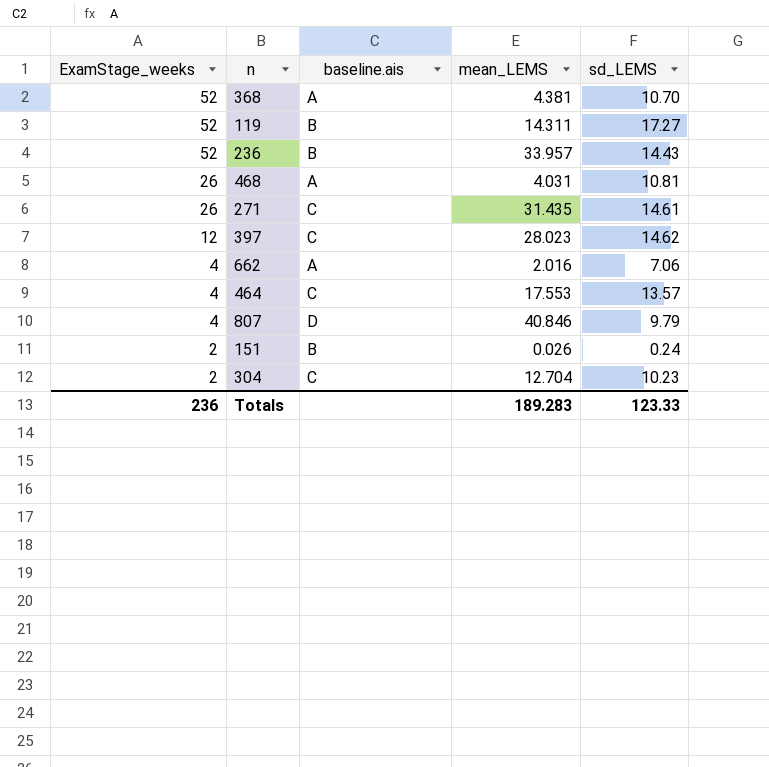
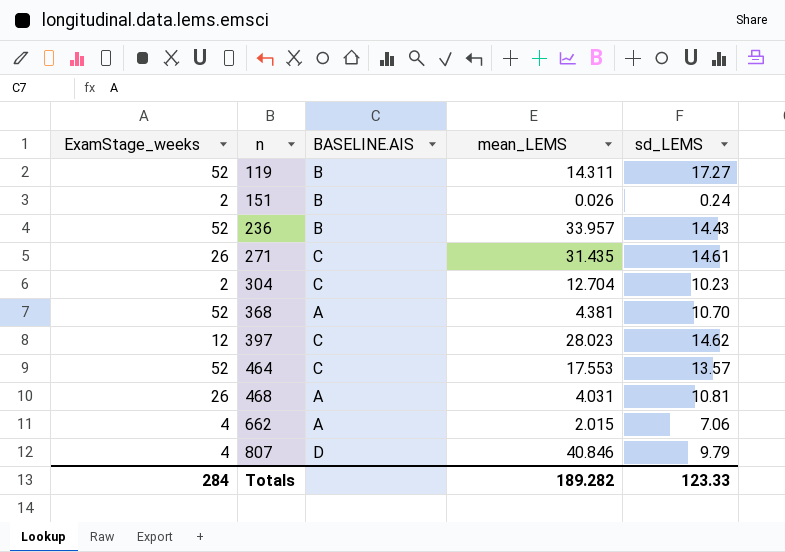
row order: ExamStage_weeks descending -> n ascending
column name: baseline.ais -> BASELINE.AIS
464 | ExamStage_weeks: 4 -> 52
662 | mean_LEMS: 2.016 -> 2.015
Totals | ExamStage_weeks: 236 -> 284
Totals | mean_LEMS: 189.283 -> 189.282

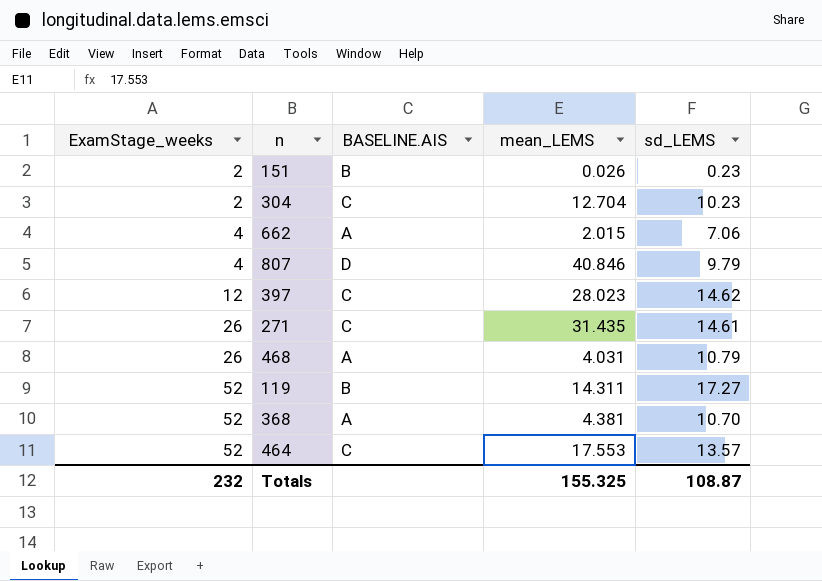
row order: n ascending -> ExamStage_weeks ascending
row 236: 52 | B | 33.957 | 14.43 -> none
151 | sd_LEMS: 0.24 -> 0.23
468 | sd_LEMS: 10.81 -> 10.79
Totals | ExamStage_weeks: 284 -> 232
Totals | mean_LEMS: 189.282 -> 155.325
Totals | sd_LEMS: 123.33 -> 108.87

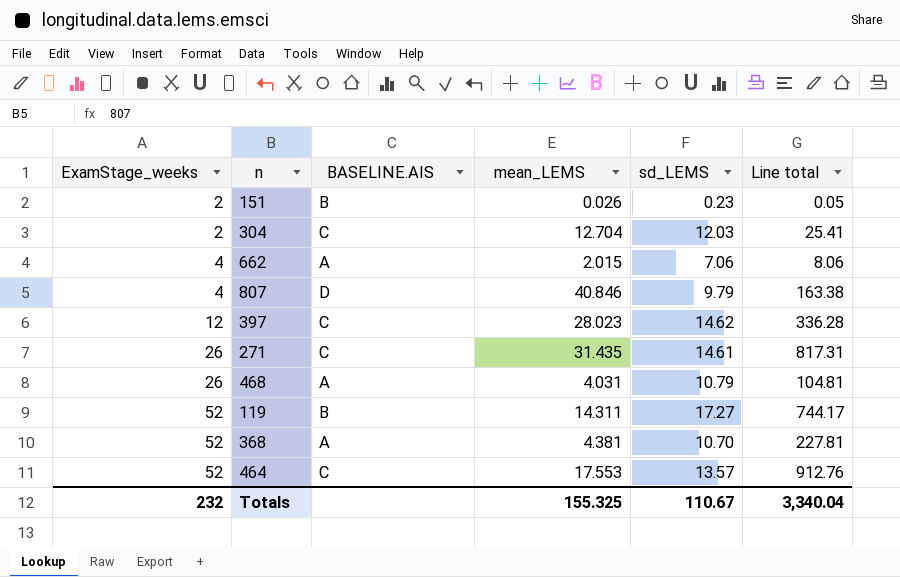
column Line total | formula: none -> [ExamStage_weeks] * [mean_LEMS]
304 | sd_LEMS: 10.23 -> 12.03
Totals | sd_LEMS: 108.87 -> 110.67

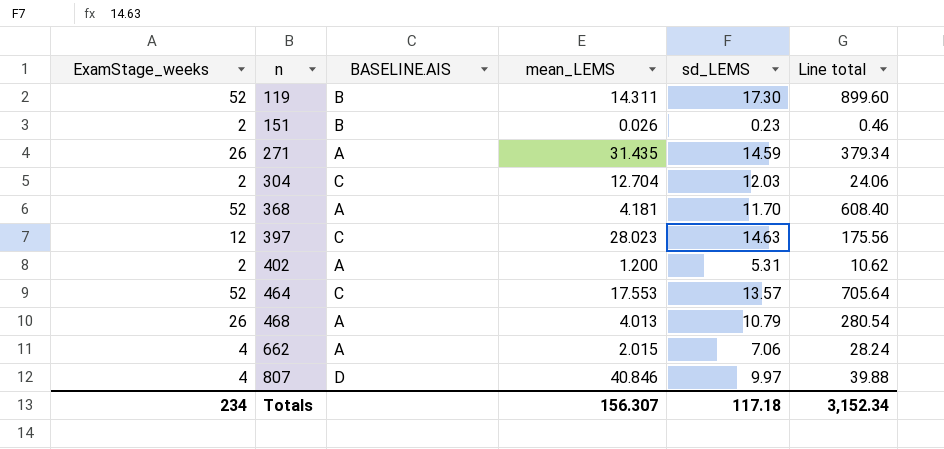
row order: ExamStage_weeks ascending -> n ascending
column Line total | formula: [ExamStage_weeks] * [mean_LEMS] -> [ExamStage_weeks] * [sd_LEMS]
119 | sd_LEMS: 17.27 -> 17.30
271 | BASELINE.AIS: C -> A
271 | sd_LEMS: 14.61 -> 14.59
368 | mean_LEMS: 4.381 -> 4.181
368 | sd_LEMS: 10.70 -> 11.70
397 | sd_LEMS: 14.62 -> 14.63
row 402: none -> 2 | A | 1.200 | 5.31 | 10.62
468 | mean_LEMS: 4.031 -> 4.013
807 | sd_LEMS: 9.79 -> 9.97
Totals | ExamStage_weeks: 232 -> 234
Totals | mean_LEMS: 155.325 -> 156.307
Totals | sd_LEMS: 110.67 -> 117.18
Totals | Line total: 3,340.04 -> 3,152.34

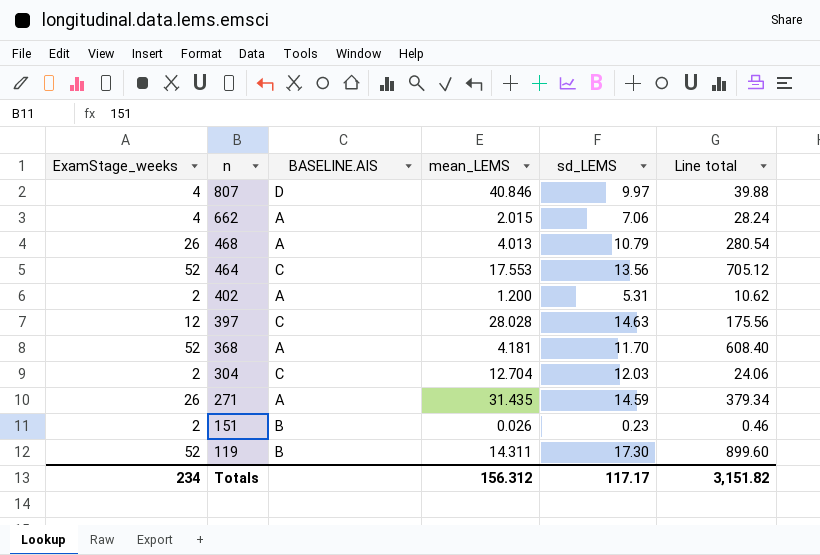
row order: n ascending -> n descending
464 | sd_LEMS: 13.57 -> 13.56
464 | Line total: 705.64 -> 705.12
397 | mean_LEMS: 28.023 -> 28.028
Totals | mean_LEMS: 156.307 -> 156.312
Totals | sd_LEMS: 117.18 -> 117.17
Totals | Line total: 3,152.34 -> 3,151.82

